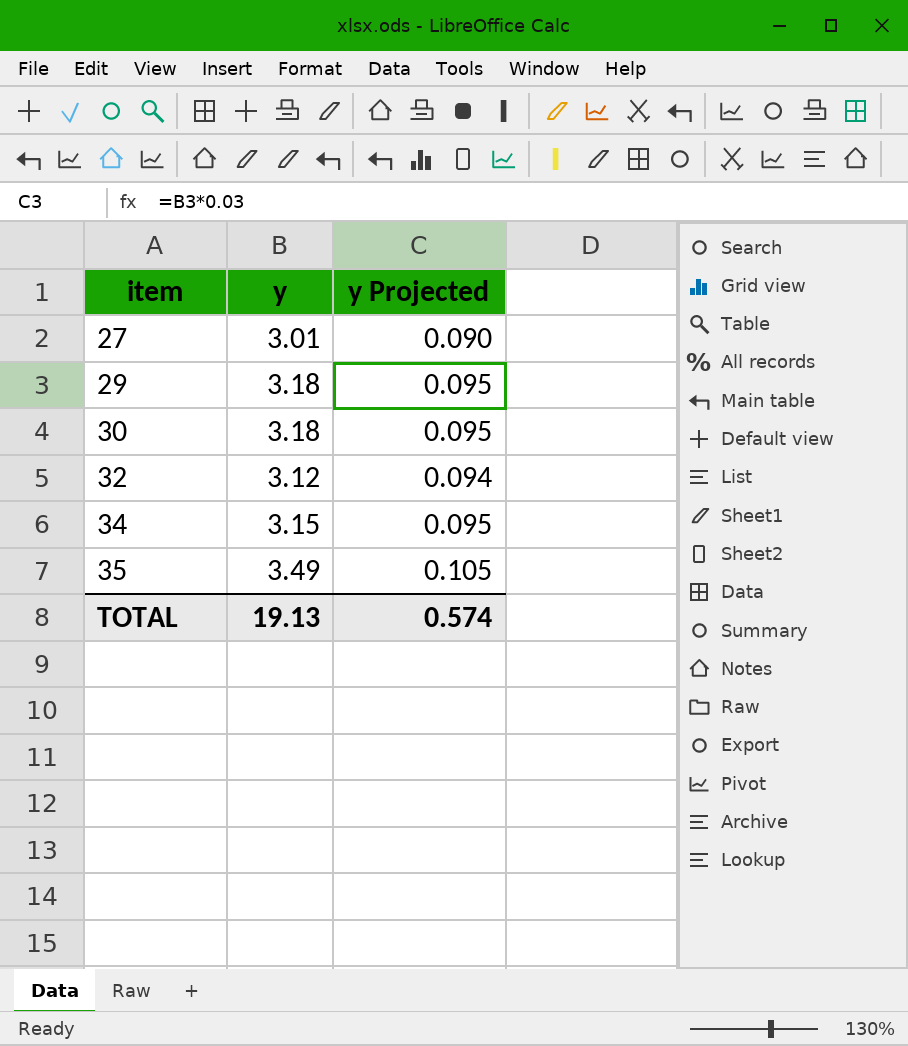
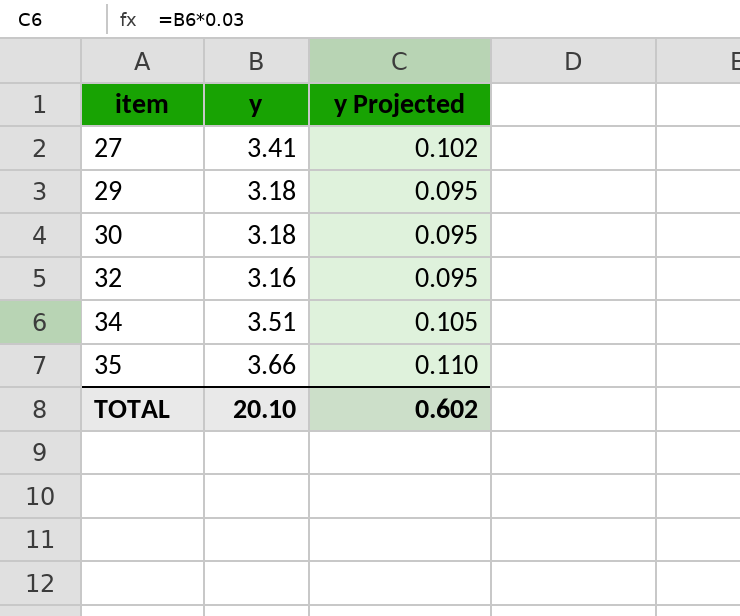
27 | y: 3.01 -> 3.41
27 | y Projected: 0.090 -> 0.102
32 | y: 3.12 -> 3.16
32 | y Projected: 0.094 -> 0.095
34 | y: 3.15 -> 3.51
34 | y Projected: 0.095 -> 0.105
35 | y: 3.49 -> 3.66
35 | y Projected: 0.105 -> 0.110
TOTAL | y: 19.13 -> 20.10
TOTAL | y Projected: 0.574 -> 0.602

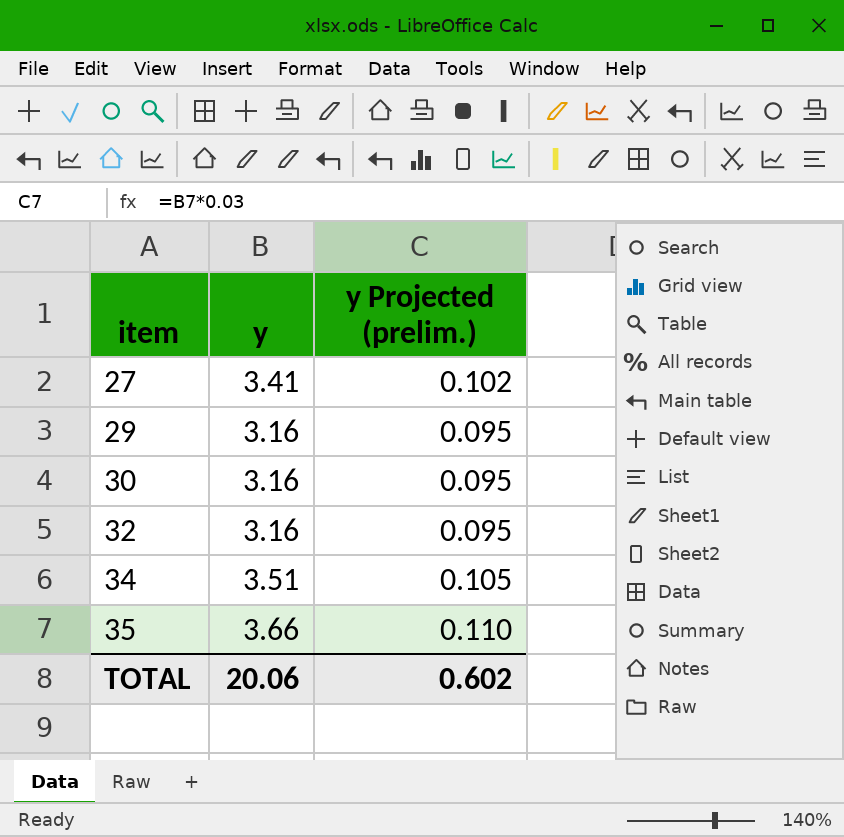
column name: y Projected -> y Projected (prelim.)
29 | y: 3.18 -> 3.16
30 | y: 3.18 -> 3.16
TOTAL | y: 20.10 -> 20.06

